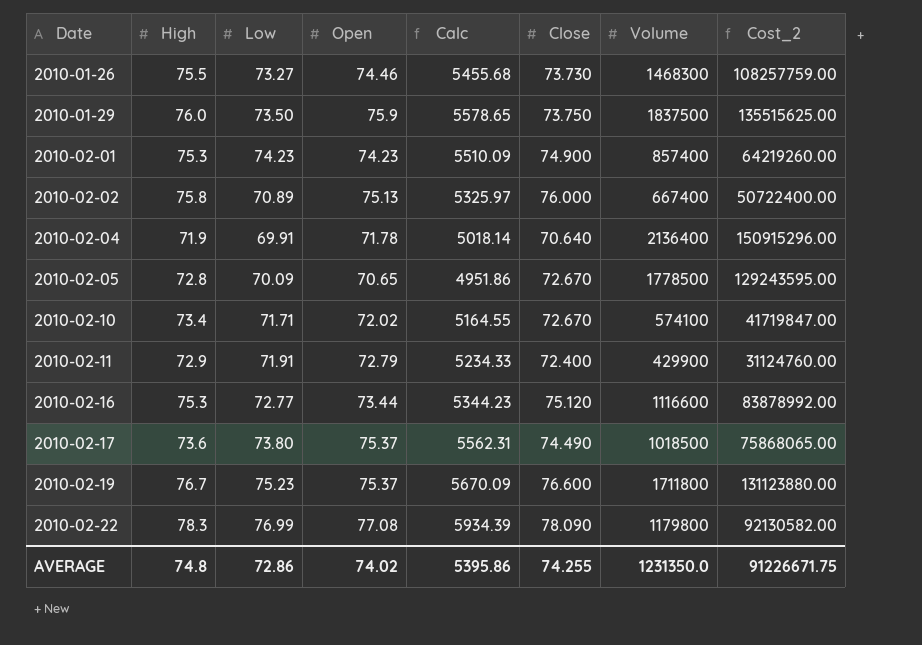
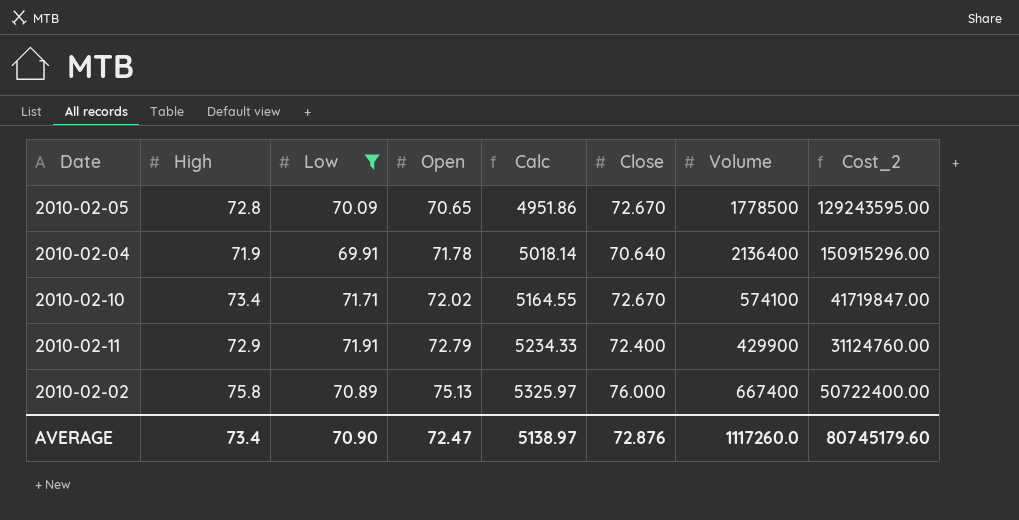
filter: none -> Low <= 71.91
row order: Date ascending -> Open ascending
AVERAGE | High: 74.8 -> 73.4
AVERAGE | Low: 72.86 -> 70.90
AVERAGE | Open: 74.02 -> 72.47
AVERAGE | Calc: 5395.86 -> 5138.97
AVERAGE | Close: 74.255 -> 72.876
AVERAGE | Volume: 1231350.0 -> 1117260.0
AVERAGE | Cost_2: 91226671.75 -> 80745179.60

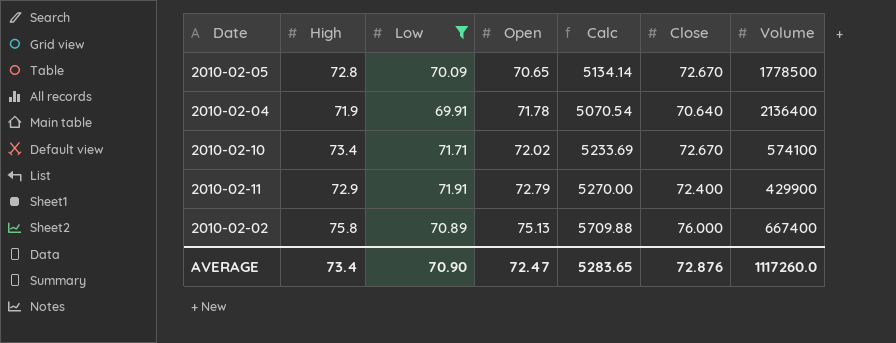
column Cost_2 | formula: [Close] * [Volume] -> none
column Calc | formula: [Low] * [Open] -> [Open] * [Close]
AVERAGE | Calc: 5138.97 -> 5283.65

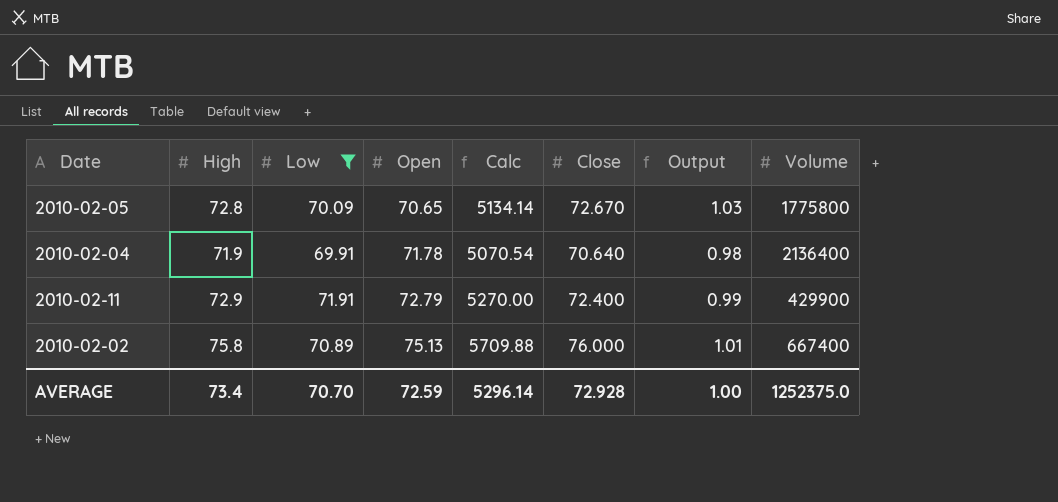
column Output | formula: none -> [Close] / [Open]
row 2010-02-10: 73.4 | 71.71 | 72.02 | 5233.69 | 72.670 | 574100 -> none
2010-02-05 | Volume: 1778500 -> 1775800
AVERAGE | Low: 70.90 -> 70.70
AVERAGE | Open: 72.47 -> 72.59
AVERAGE | Calc: 5283.65 -> 5296.14
AVERAGE | Close: 72.876 -> 72.928
AVERAGE | Volume: 1117260.0 -> 1252375.0

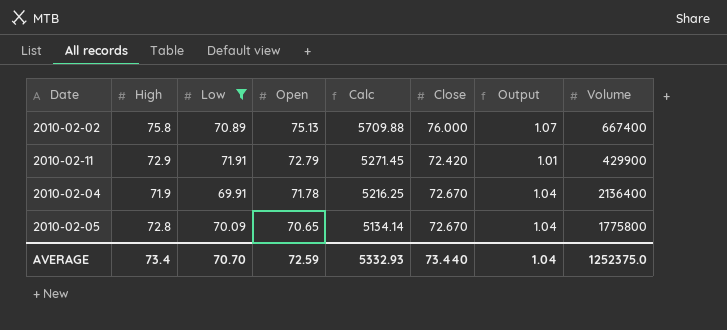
row order: Open ascending -> Open descending
column Output | formula: [Close] / [Open] -> [Close] / [Low]
2010-02-11 | Calc: 5270.00 -> 5271.45
2010-02-11 | Close: 72.400 -> 72.420
2010-02-04 | Calc: 5070.54 -> 5216.25
2010-02-04 | Close: 70.640 -> 72.670
AVERAGE | Calc: 5296.14 -> 5332.93
AVERAGE | Close: 72.928 -> 73.440
AVERAGE | Output: 1.00 -> 1.04

